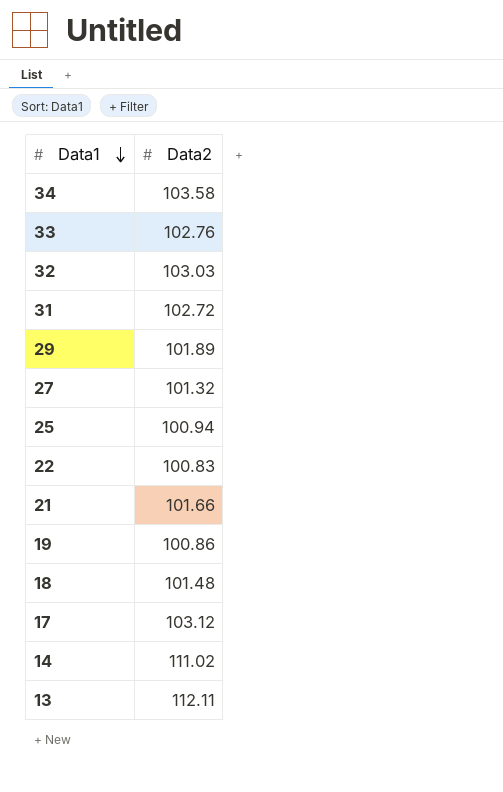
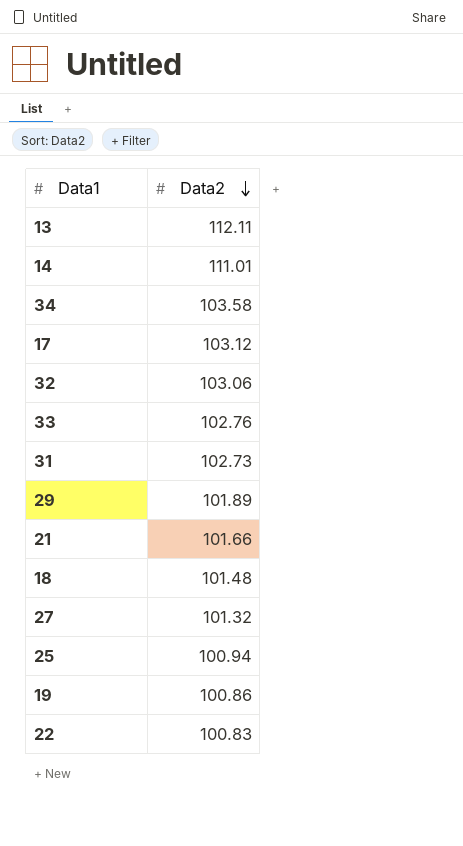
row order: Data1 descending -> Data2 descending
14 | Data2: 111.02 -> 111.01
32 | Data2: 103.03 -> 103.06
31 | Data2: 102.72 -> 102.73

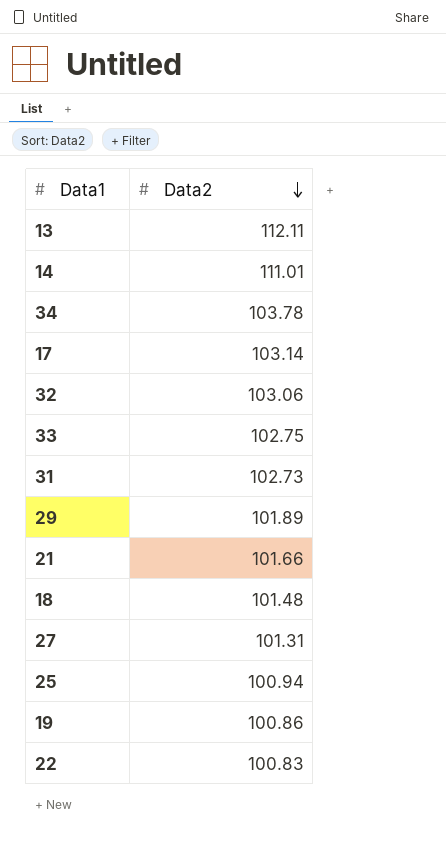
34 | Data2: 103.58 -> 103.78
17 | Data2: 103.12 -> 103.14
33 | Data2: 102.76 -> 102.75
27 | Data2: 101.32 -> 101.31

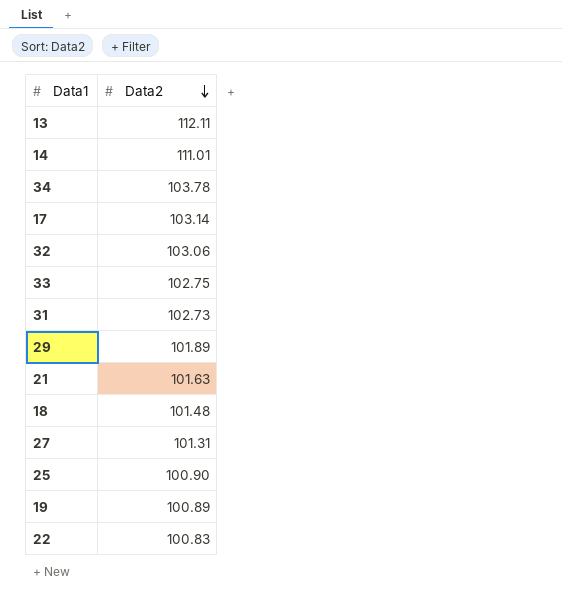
21 | Data2: 101.66 -> 101.63
25 | Data2: 100.94 -> 100.90
19 | Data2: 100.86 -> 100.89

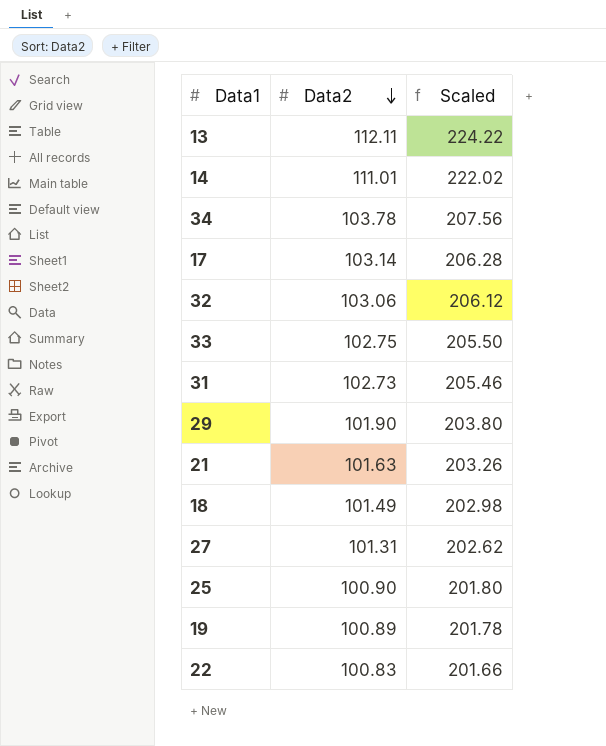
column Scaled | formula: none -> [Data2] * 2
29 | Data2: 101.89 -> 101.90
18 | Data2: 101.48 -> 101.49

